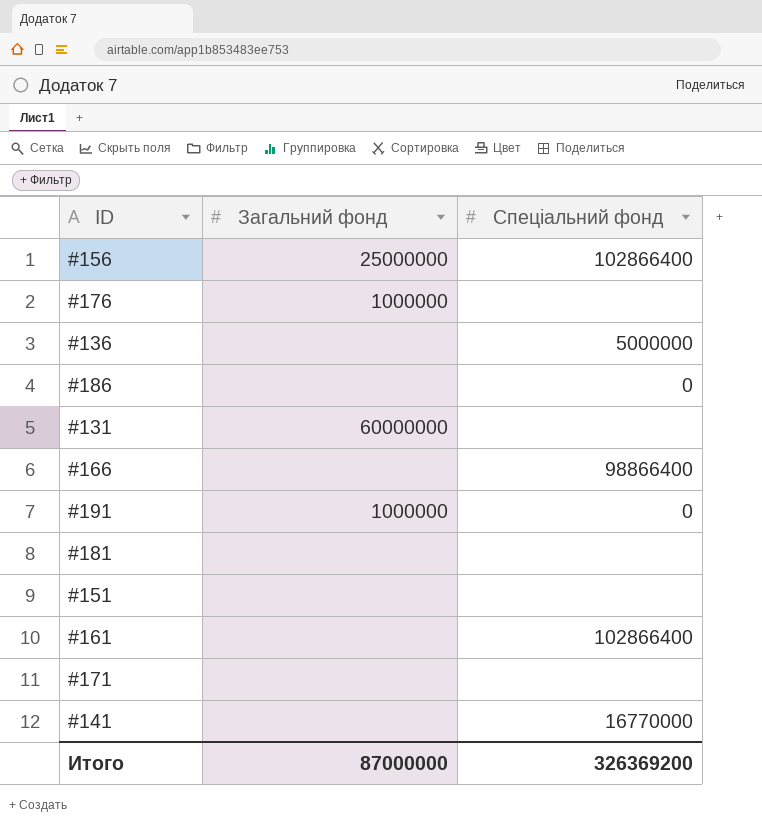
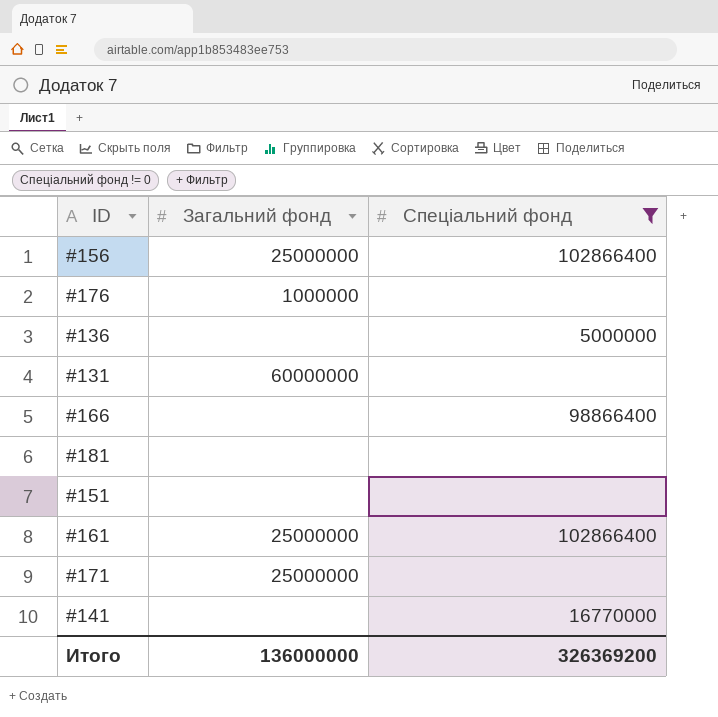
filter: none -> Спеціальний фонд != 0
#161 | Загальний фонд: none -> 25000000
#171 | Загальний фонд: none -> 25000000
Итого | Загальний фонд: 87000000 -> 136000000

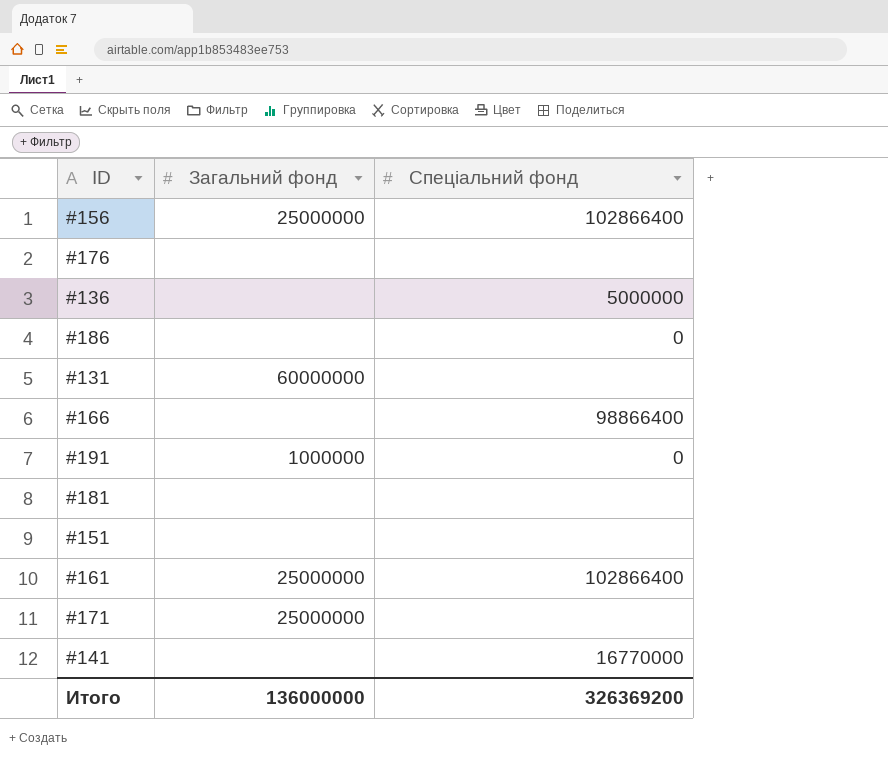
filter: Спеціальний фонд != 0 -> none
#176 | Загальний фонд: 1000000 -> none

